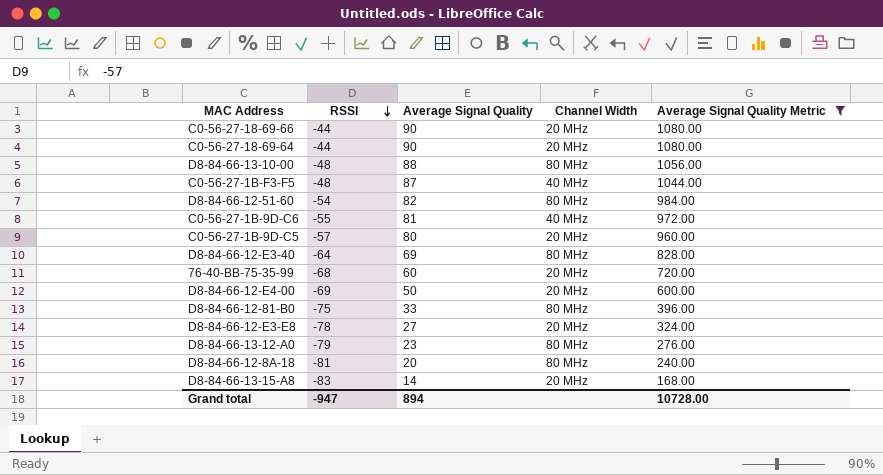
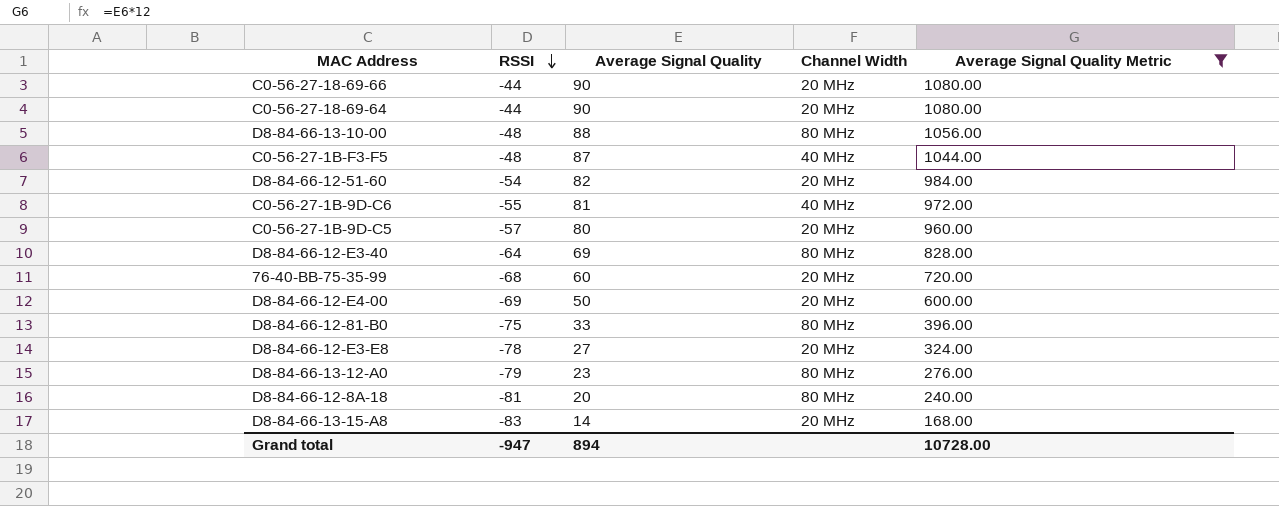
D8-84-66-12-51-60 | Channel Width: 80 MHz -> 20 MHz

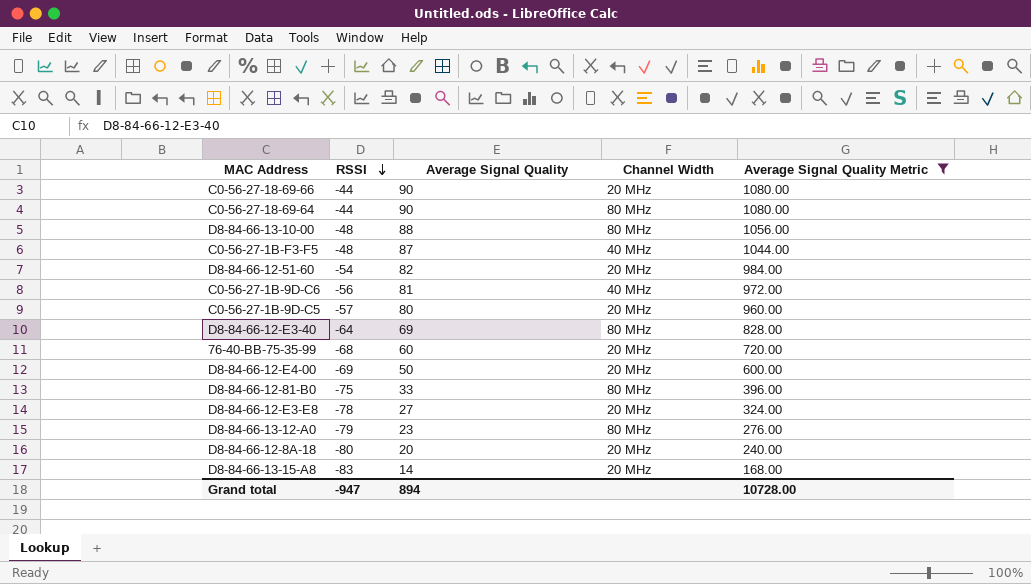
C0-56-27-18-69-64 | Channel Width: 20 MHz -> 80 MHz
C0-56-27-1B-9D-C6 | RSSI: -55 -> -56
D8-84-66-12-8A-18 | RSSI: -81 -> -80
D8-84-66-12-8A-18 | Channel Width: 80 MHz -> 20 MHz

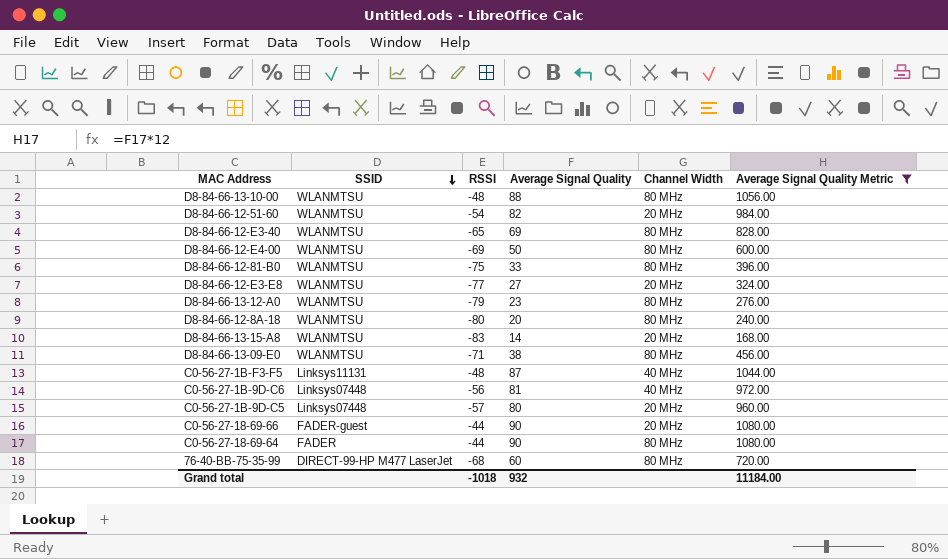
row order: RSSI descending -> SSID descending
column SSID | position: none -> 2
D8-84-66-12-E3-40 | RSSI: -64 -> -65
D8-84-66-12-E4-00 | Channel Width: 20 MHz -> 80 MHz
D8-84-66-12-E3-E8 | RSSI: -78 -> -77
D8-84-66-12-8A-18 | Channel Width: 20 MHz -> 80 MHz
row D8-84-66-13-09-E0: none -> WLANMTSU | -71 | 38 | 80 MHz | 456.00
76-40-BB-75-35-99 | Channel Width: 20 MHz -> 80 MHz
Grand total | RSSI: -947 -> -1018
Grand total | Average Signal Quality: 894 -> 932
Grand total | Average Signal Quality Metric: 10728.00 -> 11184.00

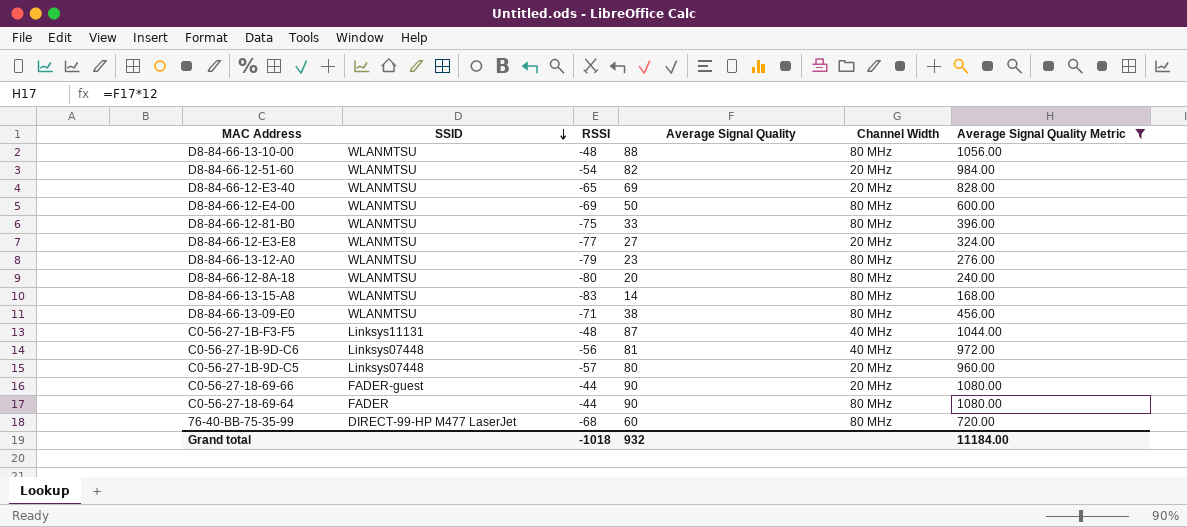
D8-84-66-12-E3-40 | Channel Width: 80 MHz -> 20 MHz
D8-84-66-13-15-A8 | Channel Width: 20 MHz -> 80 MHz

